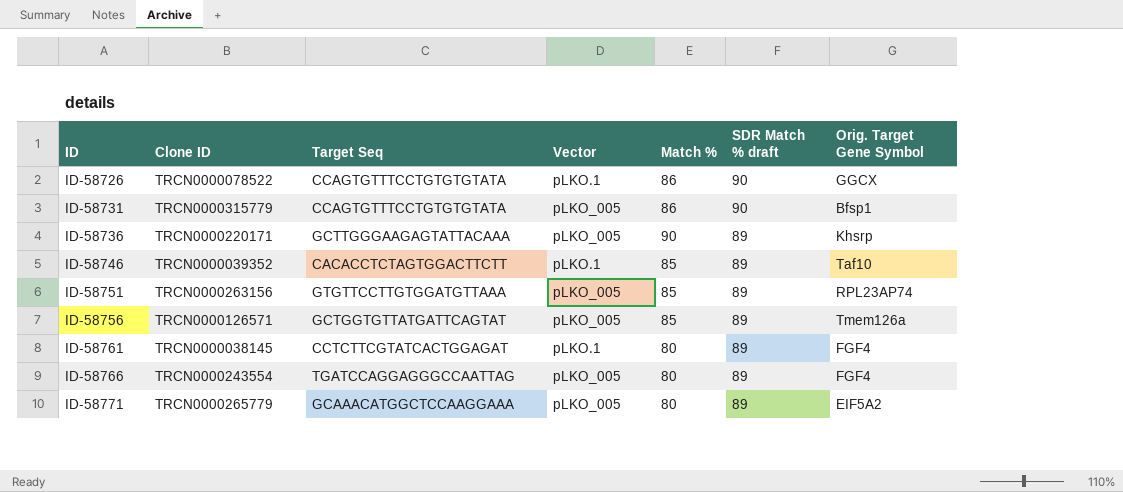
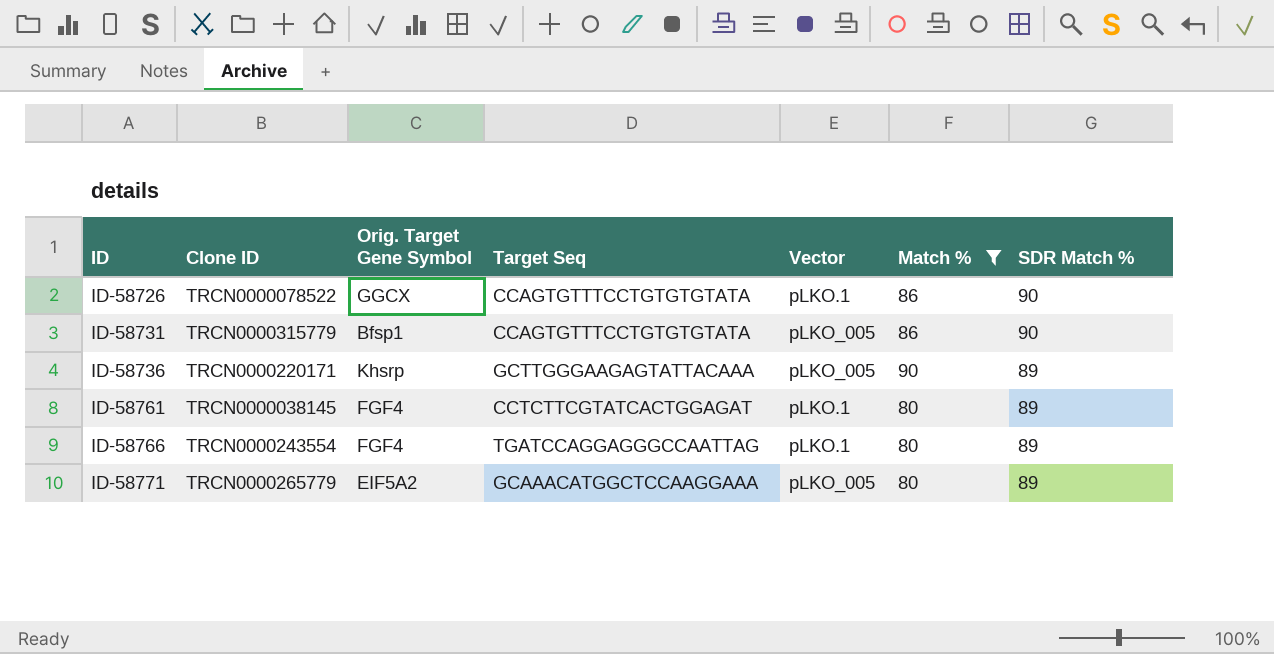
filter: none -> Match % != 85
column Orig. Target Gene Symbol | position: 7 -> 3
column name: SDR Match % draft -> SDR Match %
ID-58766 | Vector: pLKO_005 -> pLKO.1

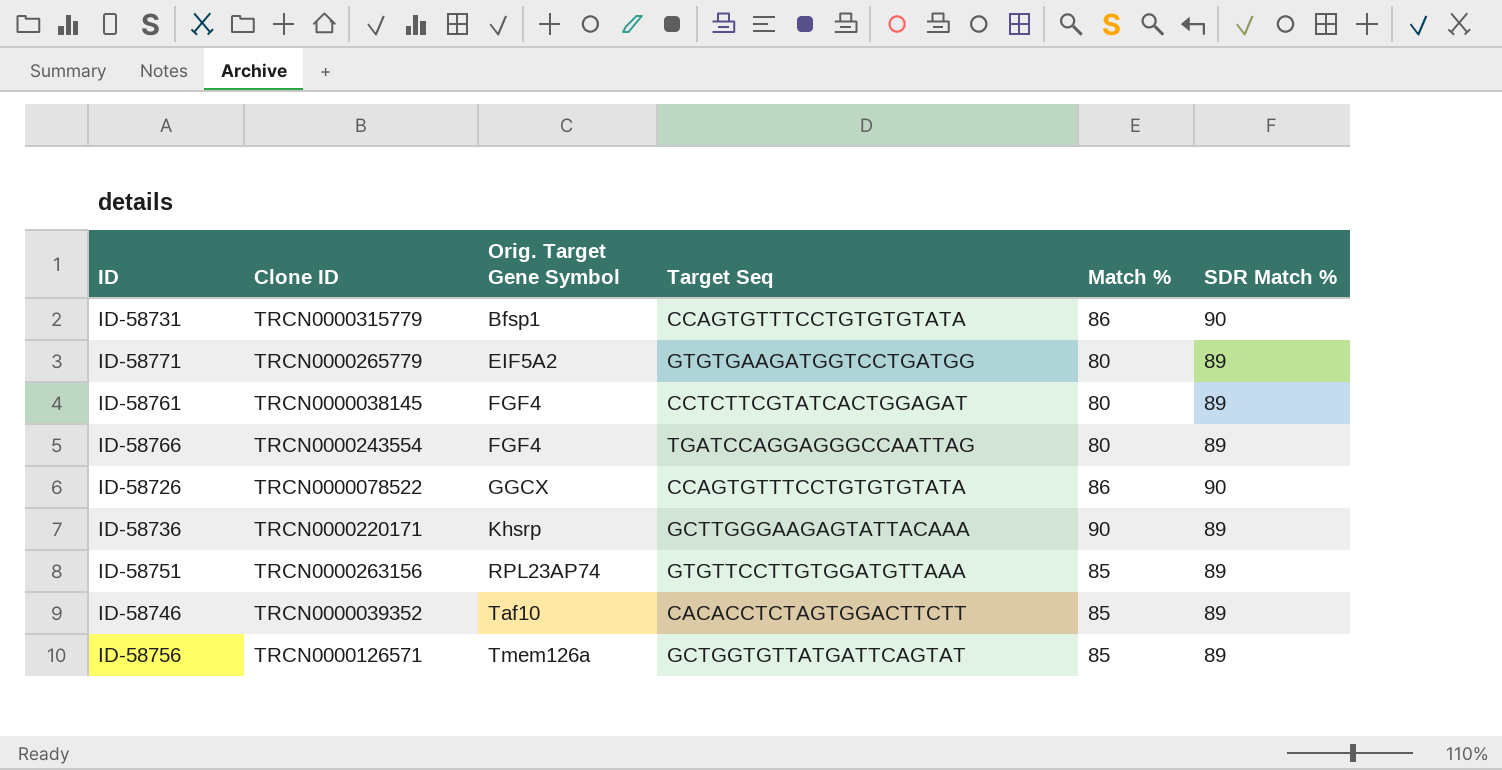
filter: Match % != 85 -> none
row order: ID ascending -> Orig. Target Gene Symbol ascending
column Vector | position: 5 -> none
ID-58771 | Target Seq: GCAAACATGGCTCCAAGGAAA -> GTGTGAAGATGGTCCTGATGG

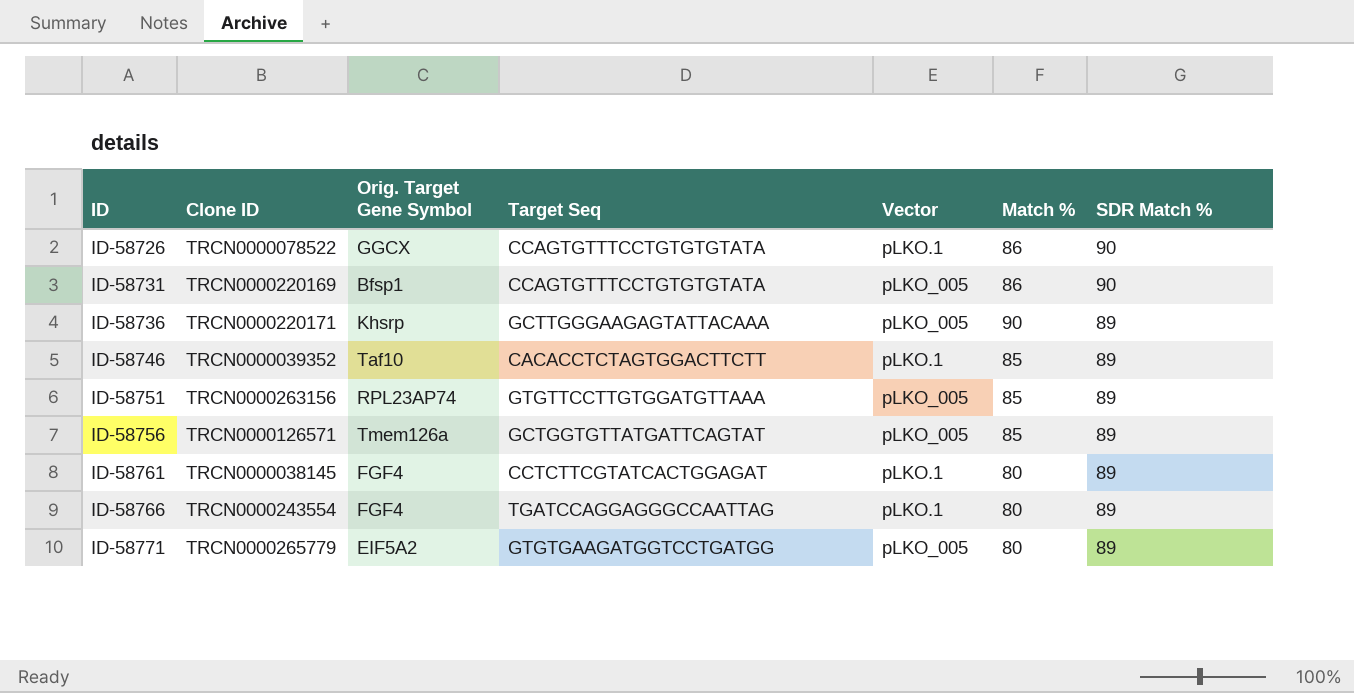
row order: Orig. Target Gene Symbol ascending -> ID ascending
column Vector | position: none -> 5
ID-58731 | Clone ID: TRCN0000315779 -> TRCN0000220169

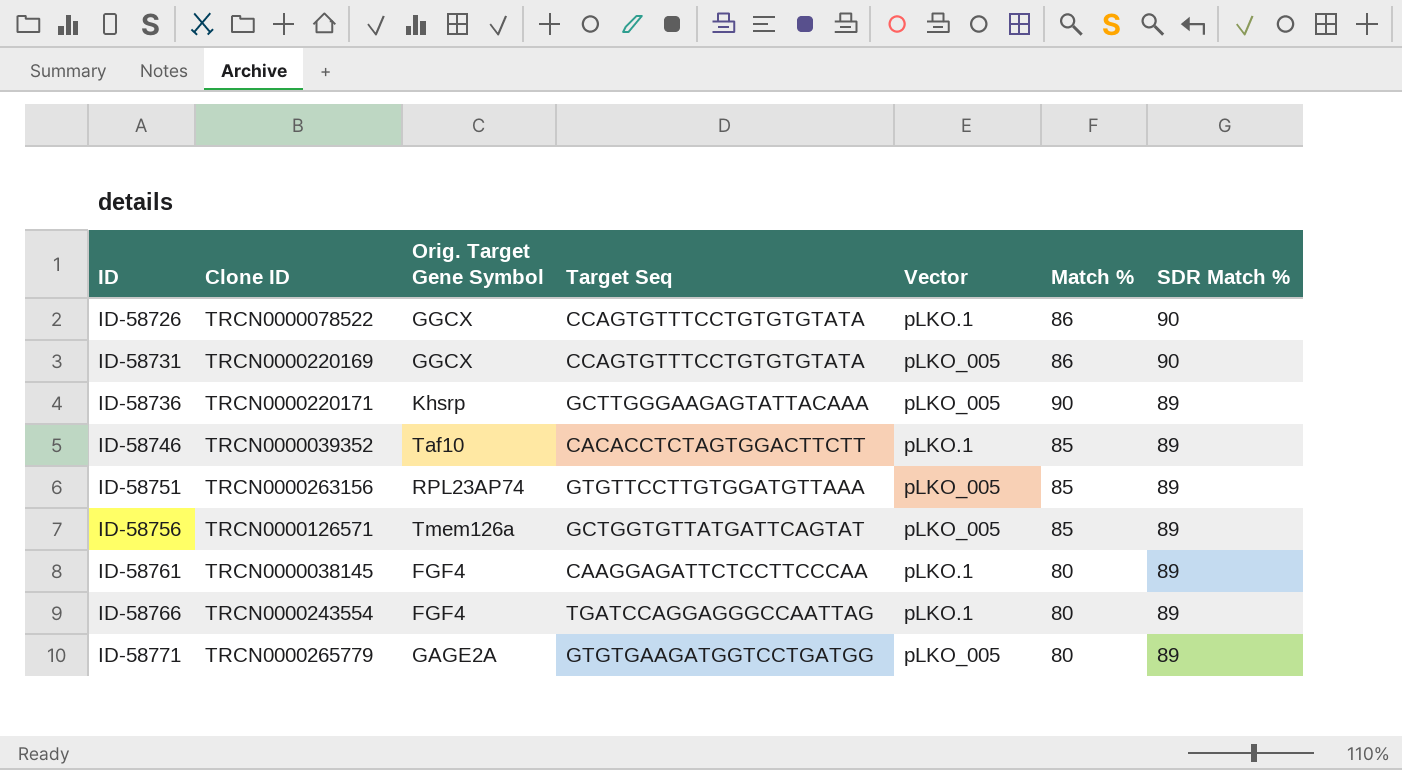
ID-58731 | Orig. Target Gene Symbol: Bfsp1 -> GGCX
ID-58761 | Target Seq: CCTCTTCGTATCACTGGAGAT -> CAAGGAGATTCTCCTTCCCAA
ID-58771 | Orig. Target Gene Symbol: EIF5A2 -> GAGE2A

